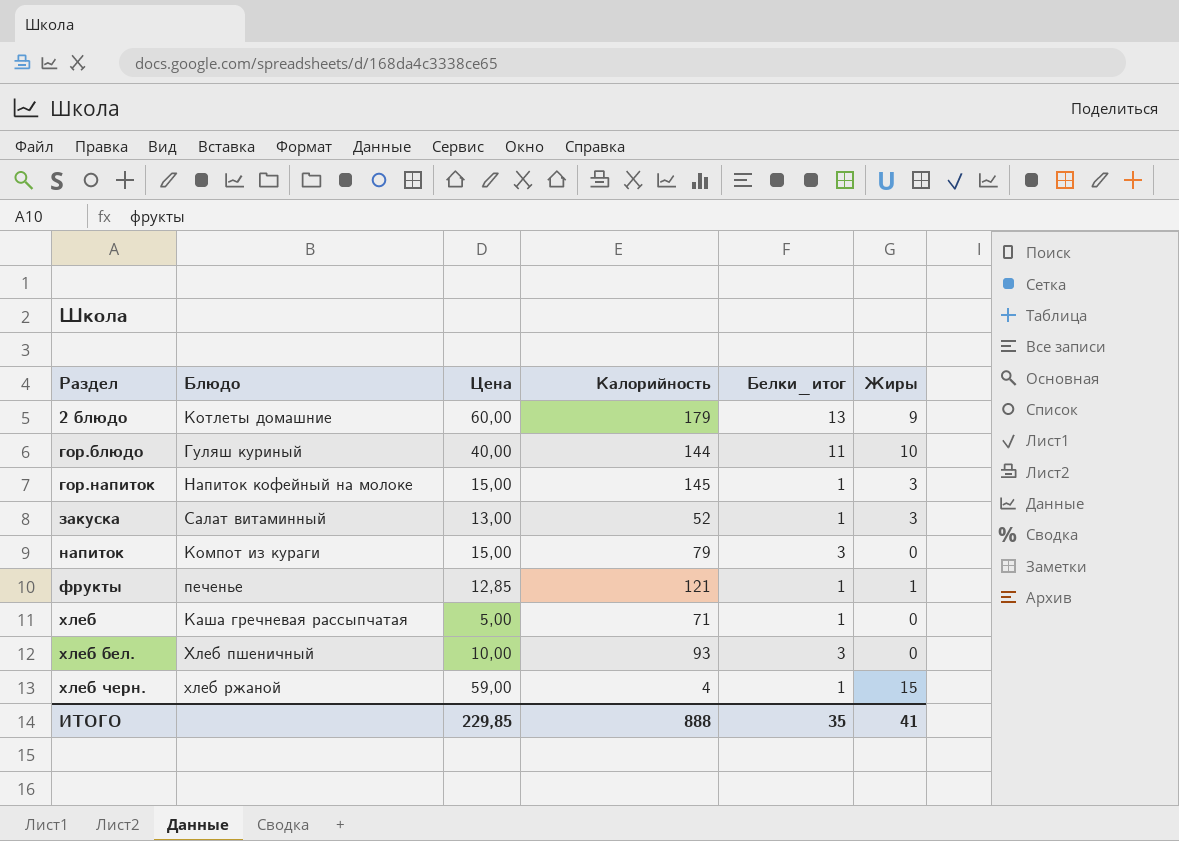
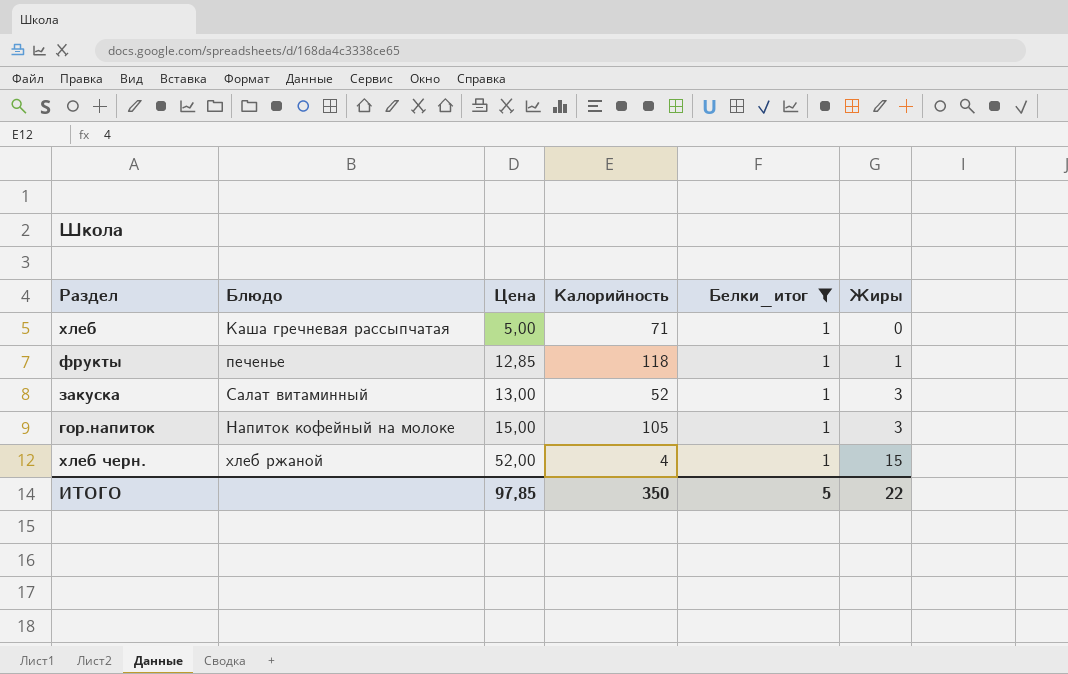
filter: none -> Белки_итог = 1
row order: Раздел ascending -> Цена ascending
фрукты | Калорийность: 121 -> 118
гор.напиток | Калорийность: 145 -> 105
хлеб черн. | Цена: 59,00 -> 52,00
ИТОГО | Цена: 229,85 -> 97,85
ИТОГО | Калорийность: 888 -> 350
ИТОГО | Белки_итог: 35 -> 5
ИТОГО | Жиры: 41 -> 22

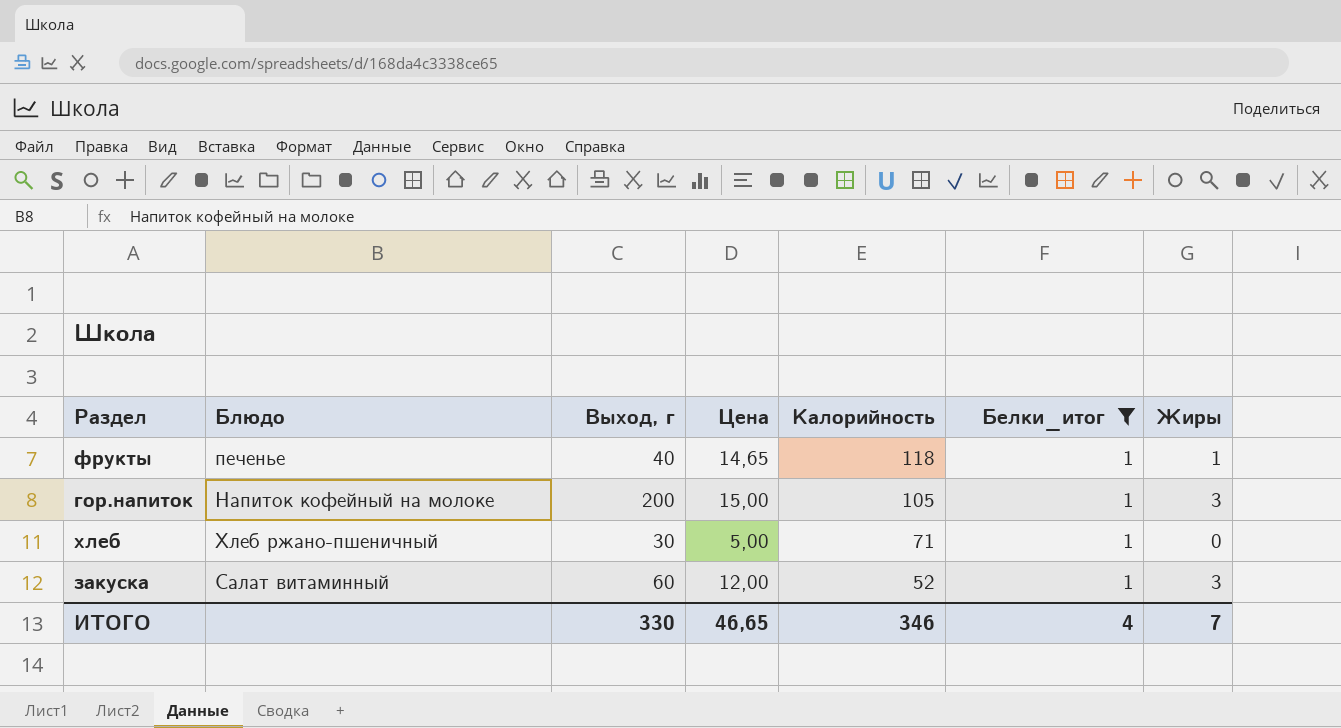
row order: Цена ascending -> Калорийность descending
column Выход, г | position: none -> 3
row хлеб черн.: хлеб ржаной | 52,00 | 4 | 1 | 15 -> none
фрукты | Цена: 12,85 -> 14,65
хлеб | Блюдо: Каша гречневая рассыпчатая -> Хлеб ржано-пшеничный
закуска | Цена: 13,00 -> 12,00
ИТОГО | Цена: 97,85 -> 46,65
ИТОГО | Калорийность: 350 -> 346
ИТОГО | Белки_итог: 5 -> 4
ИТОГО | Жиры: 22 -> 7

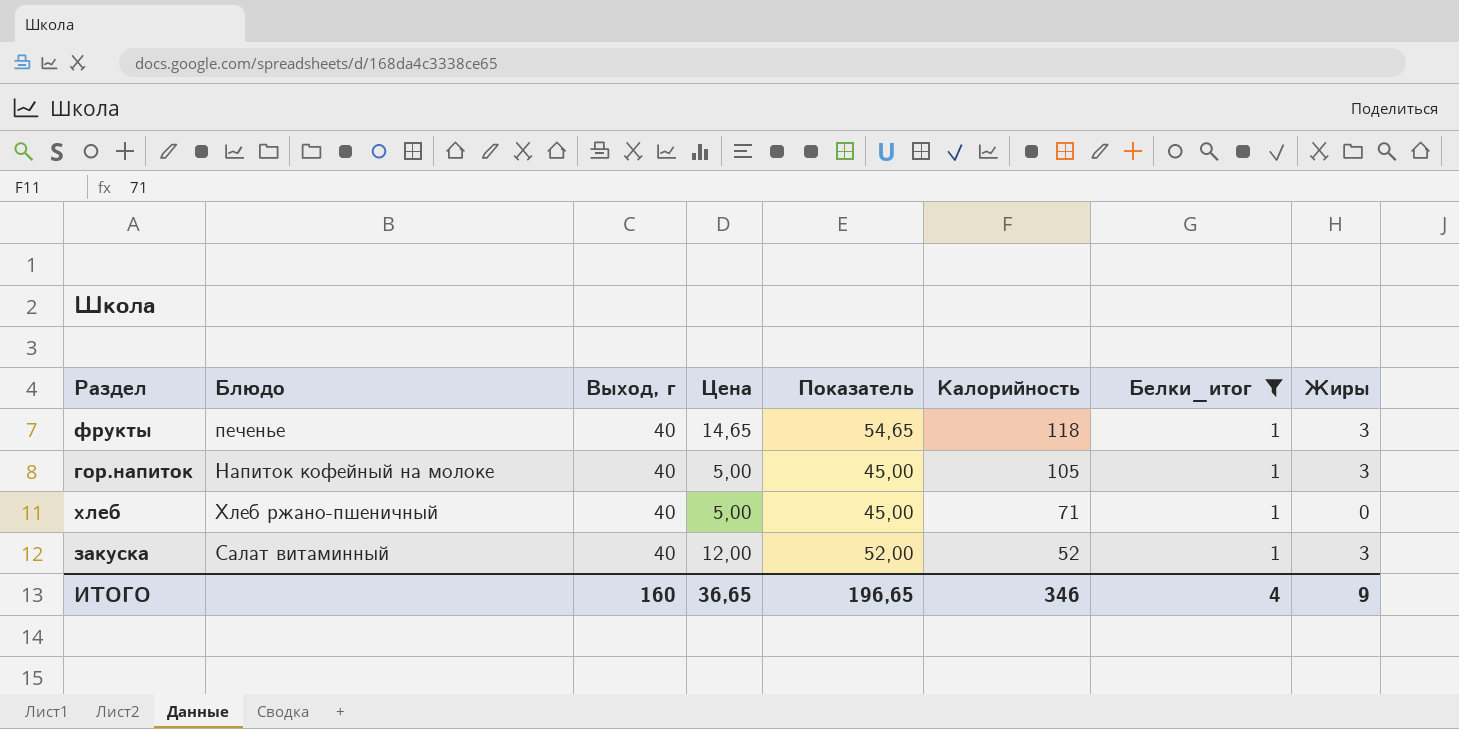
column Показатель | formula: none -> [Выход, г] + [Цена]
фрукты | Жиры: 1 -> 3
гор.напиток | Выход, г: 200 -> 40
гор.напиток | Цена: 15,00 -> 5,00
хлеб | Выход, г: 30 -> 40
закуска | Выход, г: 60 -> 40
ИТОГО | Выход, г: 330 -> 160
ИТОГО | Цена: 46,65 -> 36,65
ИТОГО | Жиры: 7 -> 9

